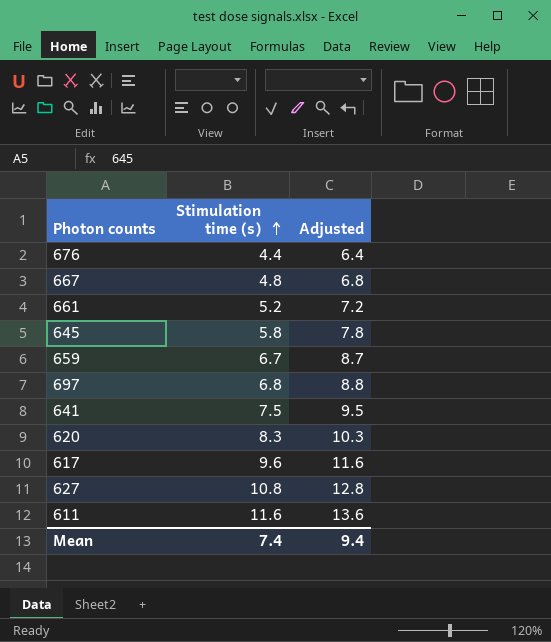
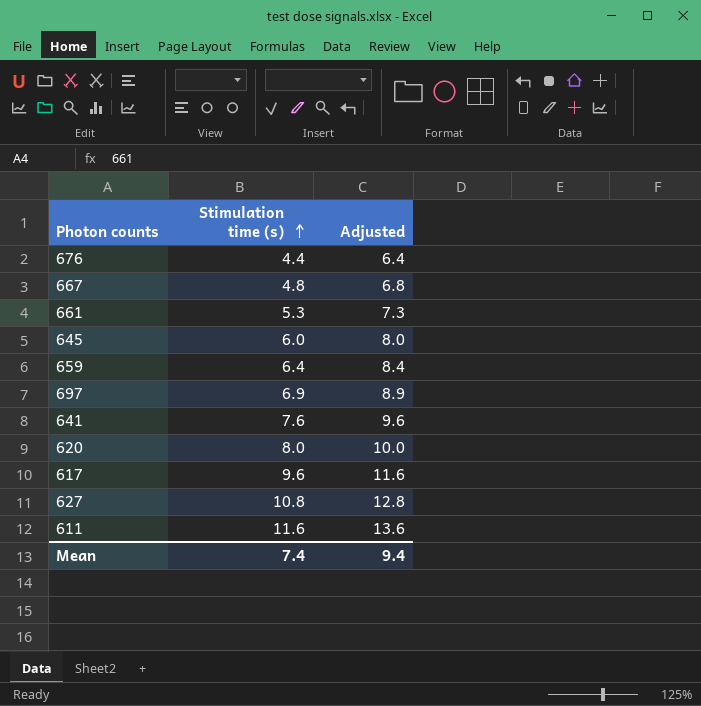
661 | Stimulation time (s): 5.2 -> 5.3
661 | Adjusted: 7.2 -> 7.3
645 | Stimulation time (s): 5.8 -> 6.0
645 | Adjusted: 7.8 -> 8.0
659 | Stimulation time (s): 6.7 -> 6.4
659 | Adjusted: 8.7 -> 8.4
697 | Stimulation time (s): 6.8 -> 6.9
697 | Adjusted: 8.8 -> 8.9
641 | Stimulation time (s): 7.5 -> 7.6
641 | Adjusted: 9.5 -> 9.6
620 | Stimulation time (s): 8.3 -> 8.0
620 | Adjusted: 10.3 -> 10.0

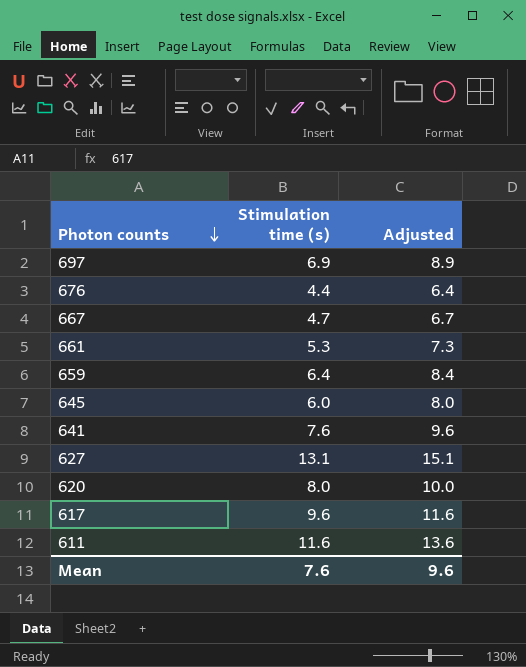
row order: Stimulation time (s) ascending -> Photon counts descending
667 | Stimulation time (s): 4.8 -> 4.7
667 | Adjusted: 6.8 -> 6.7
627 | Stimulation time (s): 10.8 -> 13.1
627 | Adjusted: 12.8 -> 15.1
Mean | Stimulation time (s): 7.4 -> 7.6
Mean | Adjusted: 9.4 -> 9.6

